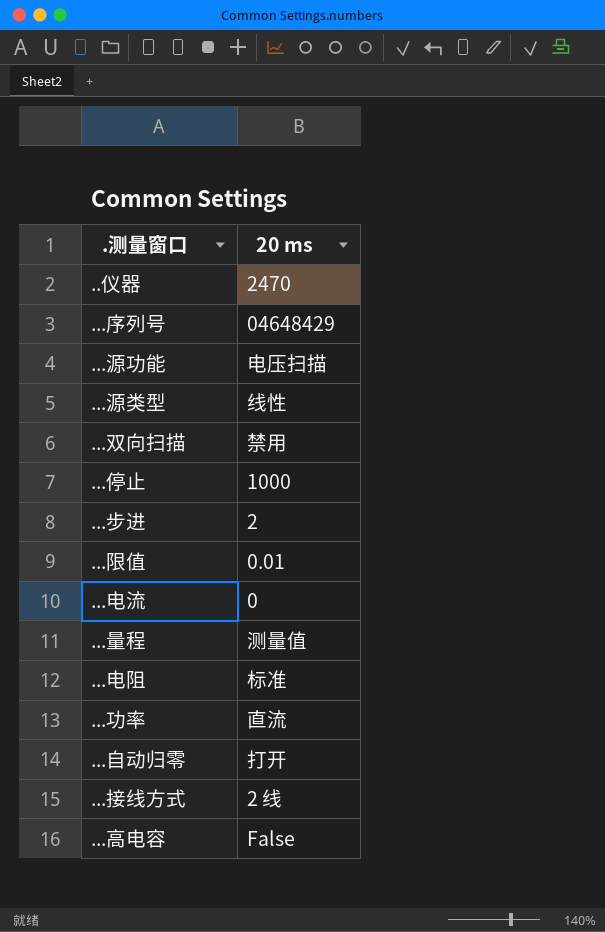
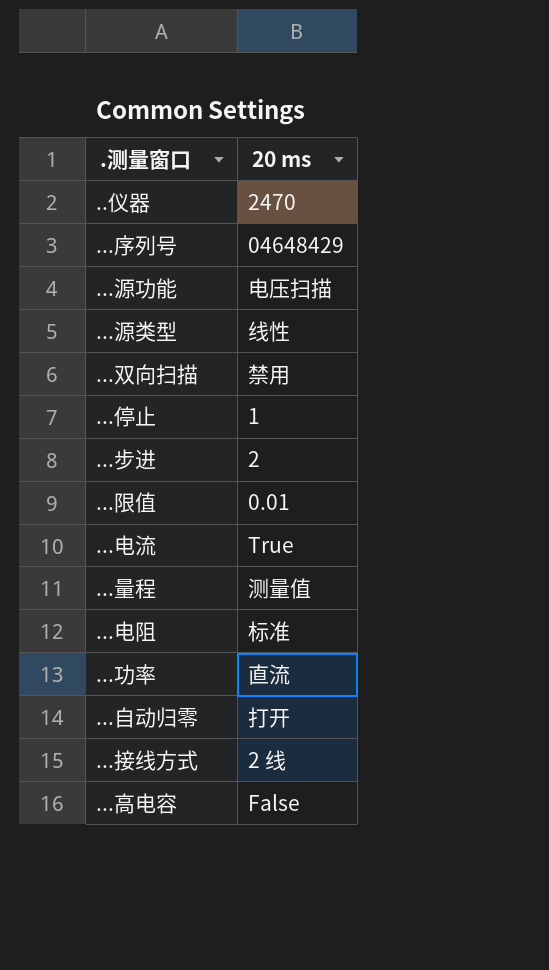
...停止 | 20 ms: 1000 -> 1
...电流 | 20 ms: 0 -> True

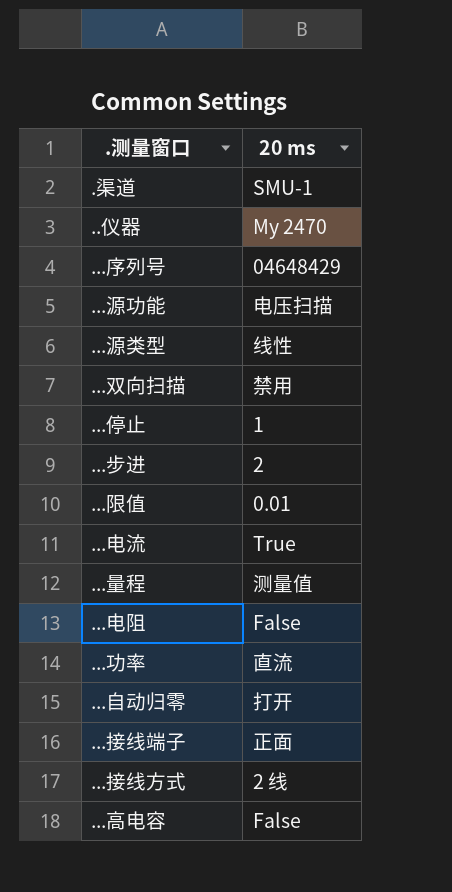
row .渠道: none -> SMU-1
..仪器 | 20 ms: 2470 -> My 2470
...电阻 | 20 ms: 标准 -> False
row ...接线端子: none -> 正面

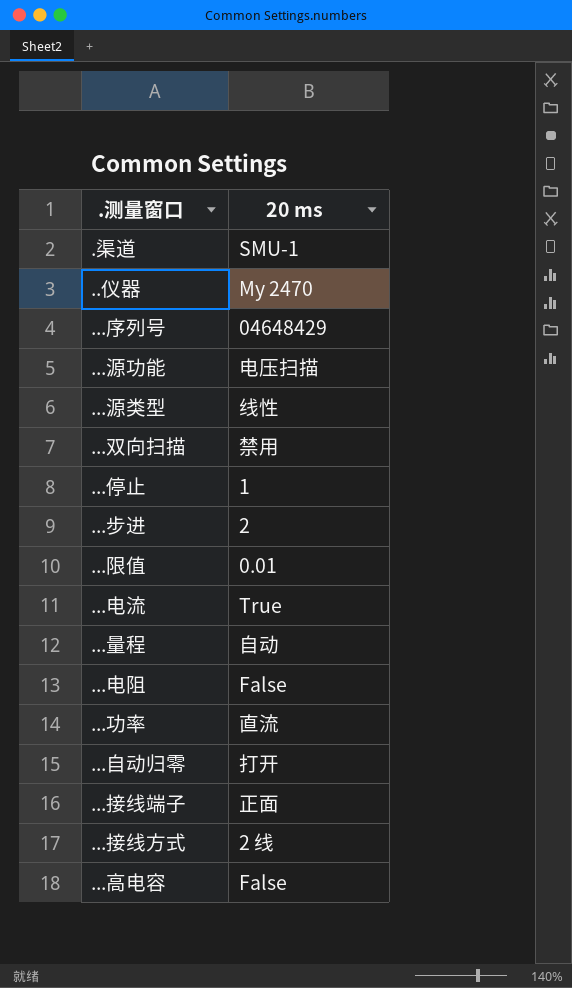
...量程 | 20 ms: 测量值 -> 自动

